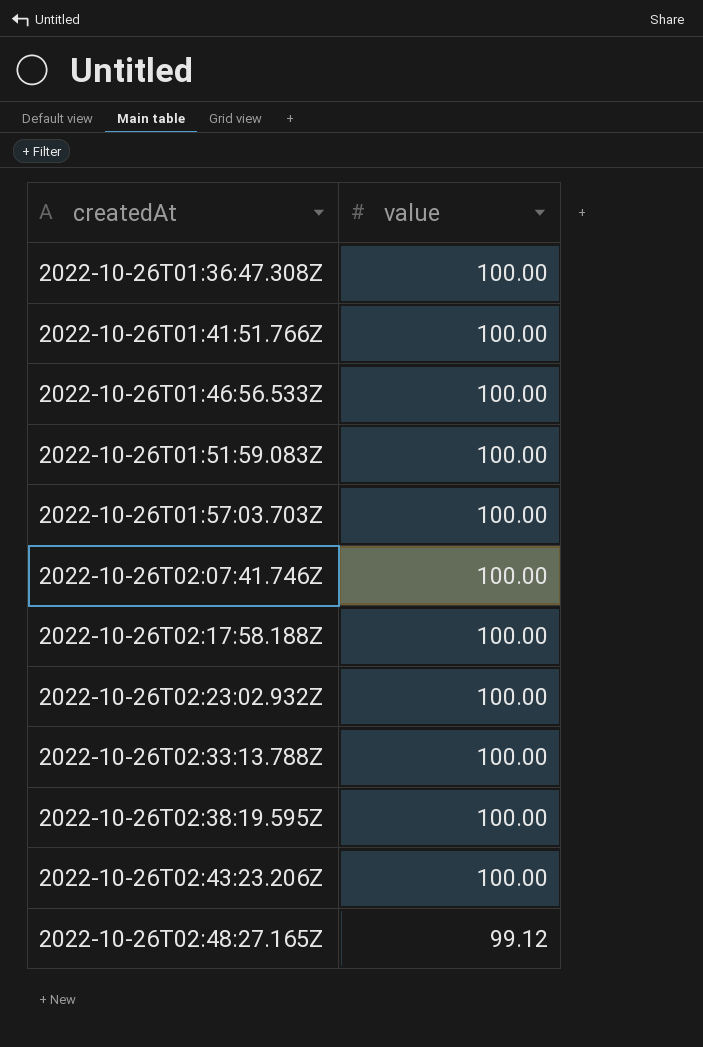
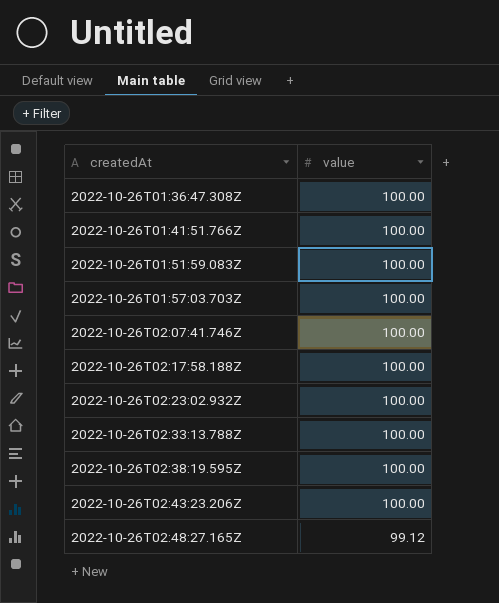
row 2022-10-26T01:46:56.533Z: 100.00 -> none

